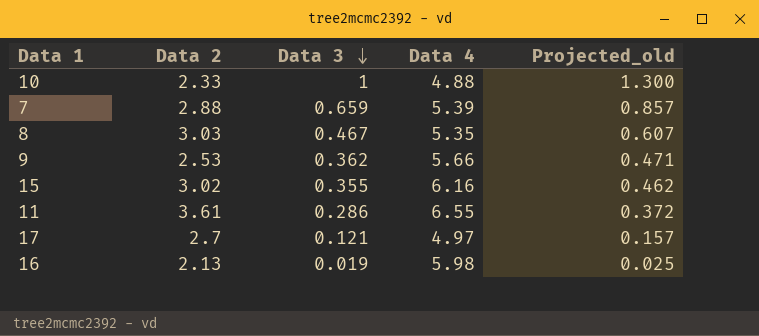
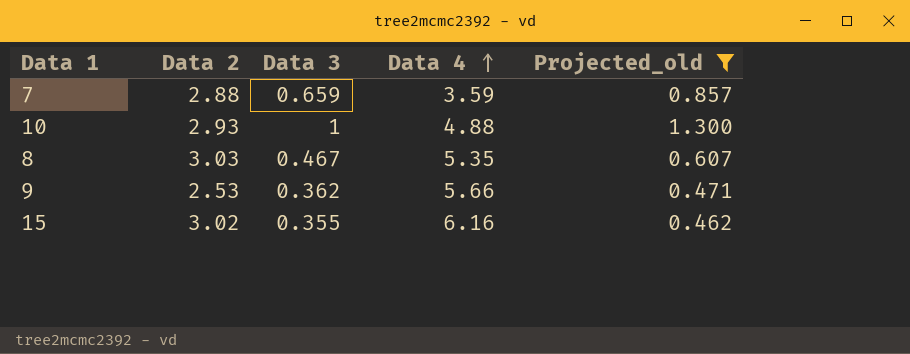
filter: none -> Projected_old >= 0.462
row order: Data 3 descending -> Data 4 ascending
7 | Data 4: 5.39 -> 3.59
10 | Data 2: 2.33 -> 2.93

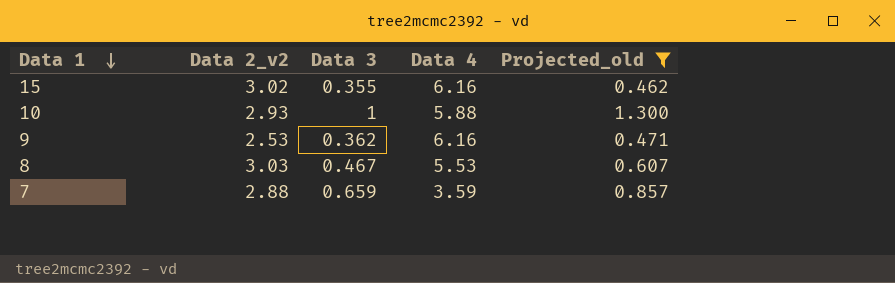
row order: Data 4 ascending -> Data 1 descending
column name: Data 2 -> Data 2_v2
10 | Data 4: 4.88 -> 5.88
9 | Data 4: 5.66 -> 6.16
8 | Data 4: 5.35 -> 5.53

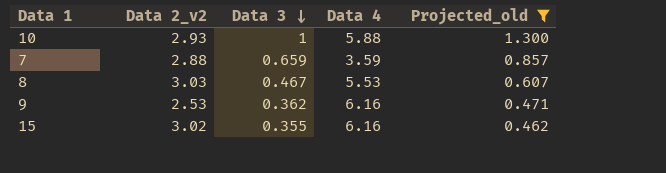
row order: Data 1 descending -> Data 3 descending

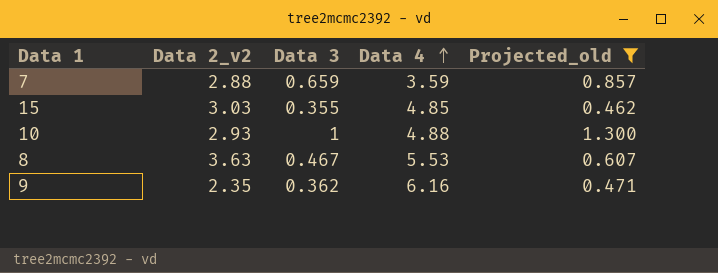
row order: Data 3 descending -> Data 4 ascending
15 | Data 2_v2: 3.02 -> 3.03
15 | Data 4: 6.16 -> 4.85
10 | Data 4: 5.88 -> 4.88
8 | Data 2_v2: 3.03 -> 3.63
9 | Data 2_v2: 2.53 -> 2.35

